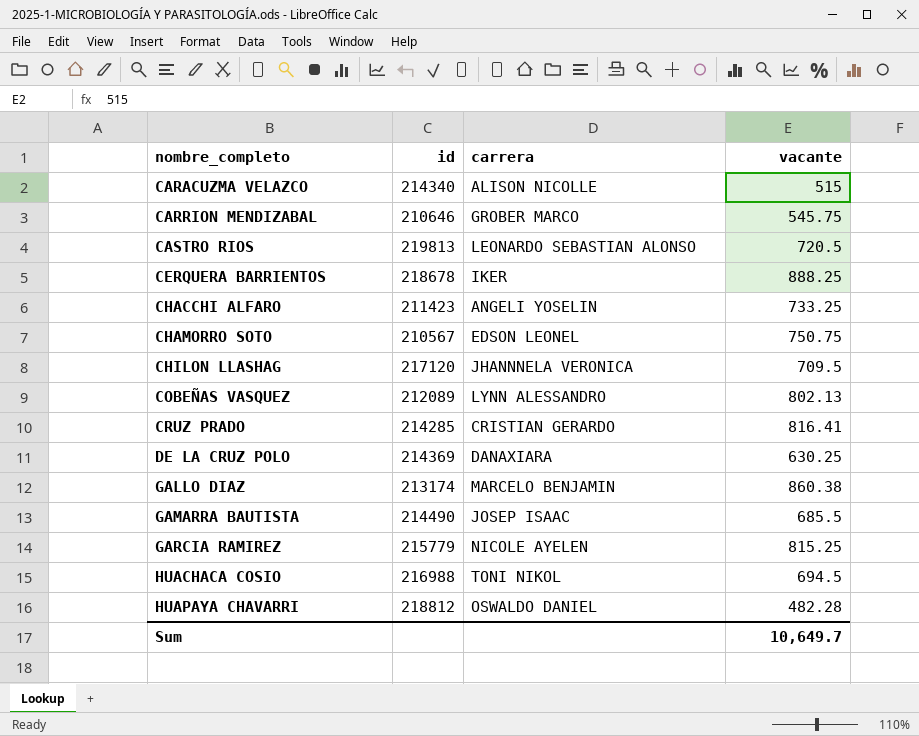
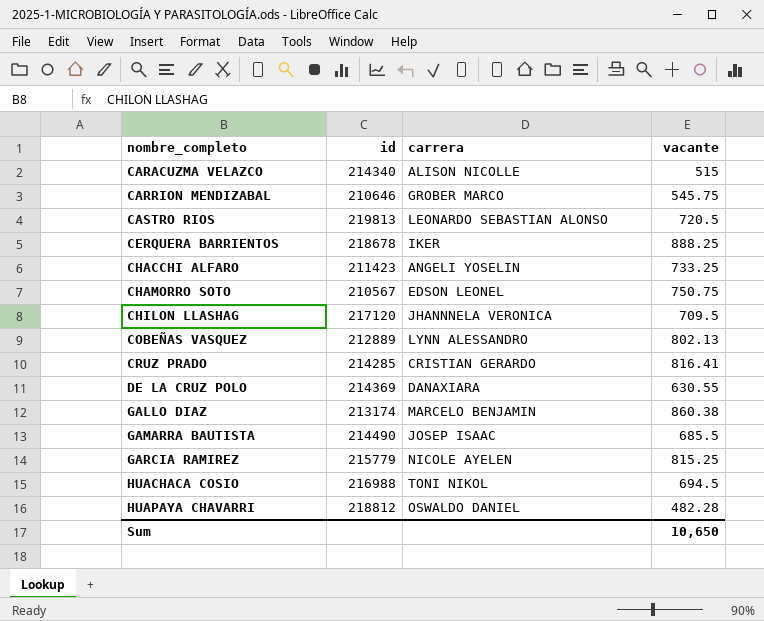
COBEÑAS VASQUEZ | id: 212089 -> 212889
DE LA CRUZ POLO | vacante: 630.25 -> 630.55
Sum | vacante: 10,649.7 -> 10,650

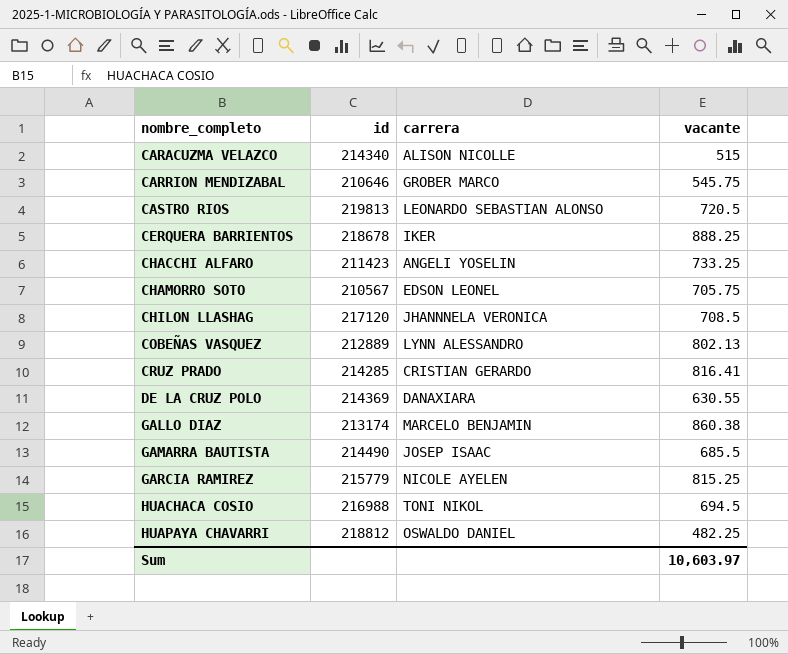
CHAMORRO SOTO | vacante: 750.75 -> 705.75
CHILON LLASHAG | vacante: 709.5 -> 708.5
HUAPAYA CHAVARRI | vacante: 482.28 -> 482.25
Sum | vacante: 10,650 -> 10,603.97

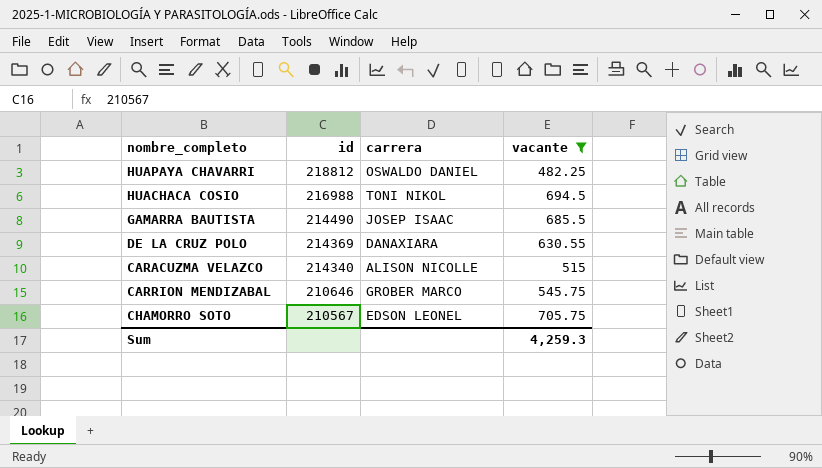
filter: none -> vacante <= 705.75
row order: nombre_completo ascending -> id descending
Sum | vacante: 10,603.97 -> 4,259.3

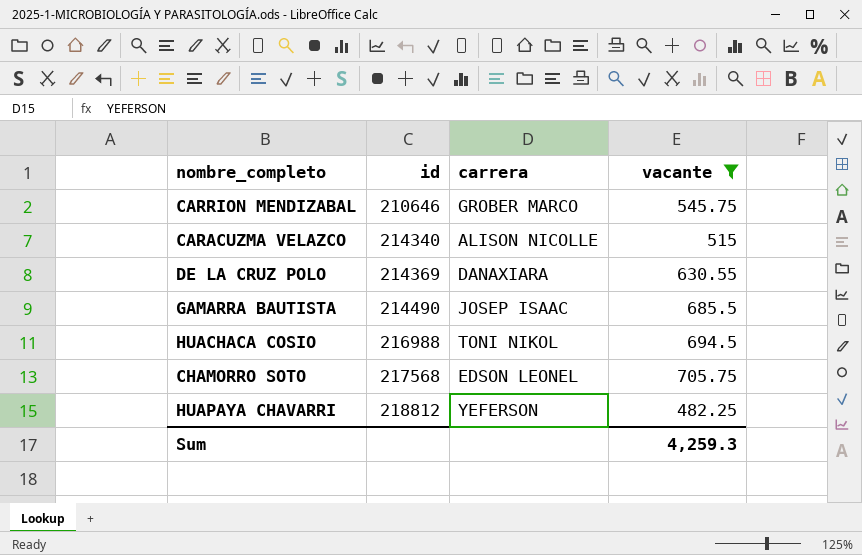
row order: id descending -> id ascending
CHAMORRO SOTO | id: 210567 -> 217568
HUAPAYA CHAVARRI | carrera: OSWALDO DANIEL -> YEFERSON

